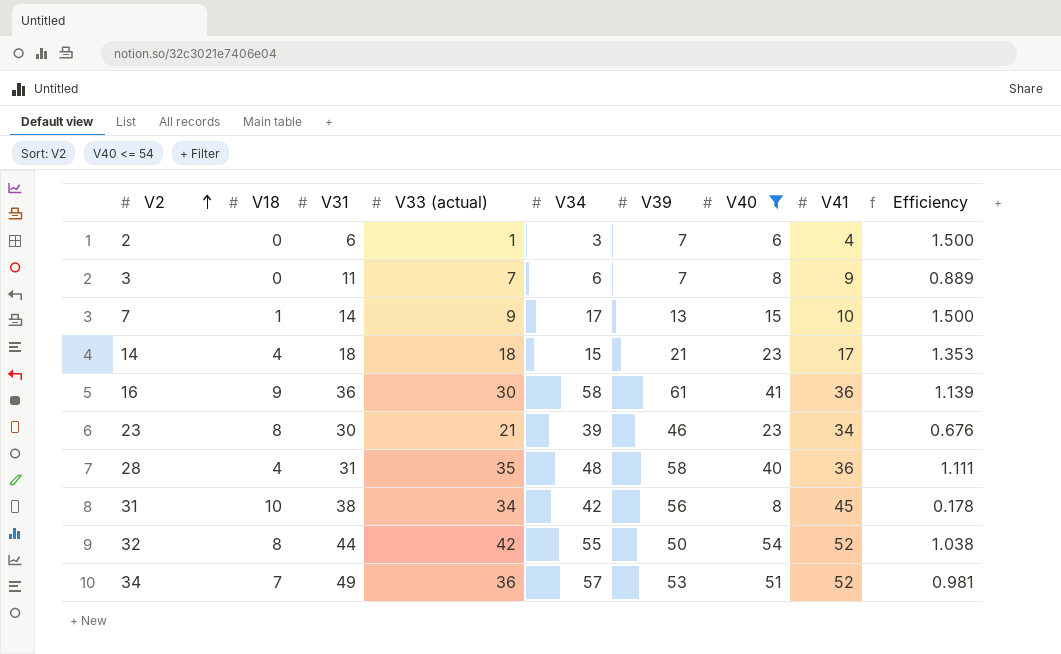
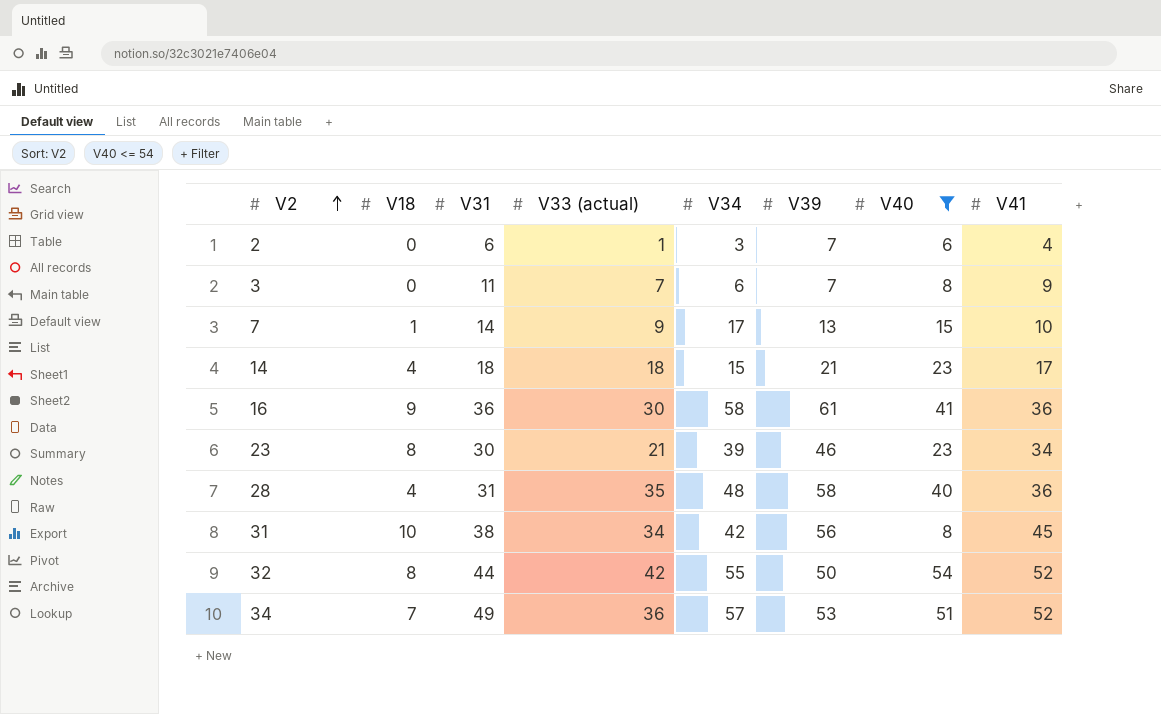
column Efficiency | formula: [V40] / [V41] -> none

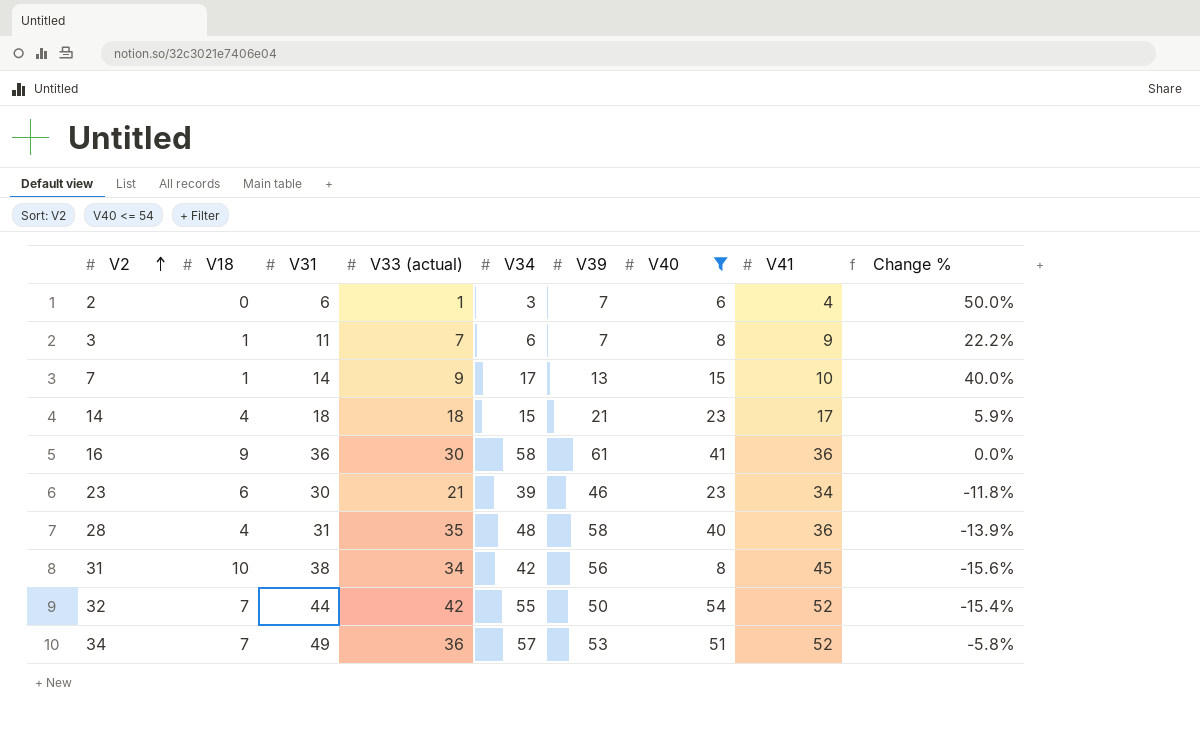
column Change % | formula: none -> ([V31] - [V41]) / [V41]
3 | V18: 0 -> 1
23 | V18: 8 -> 6
32 | V18: 8 -> 7

